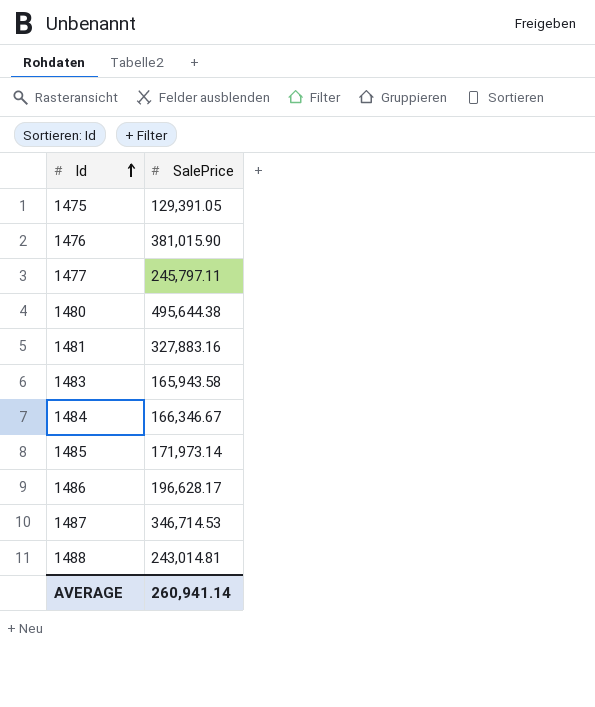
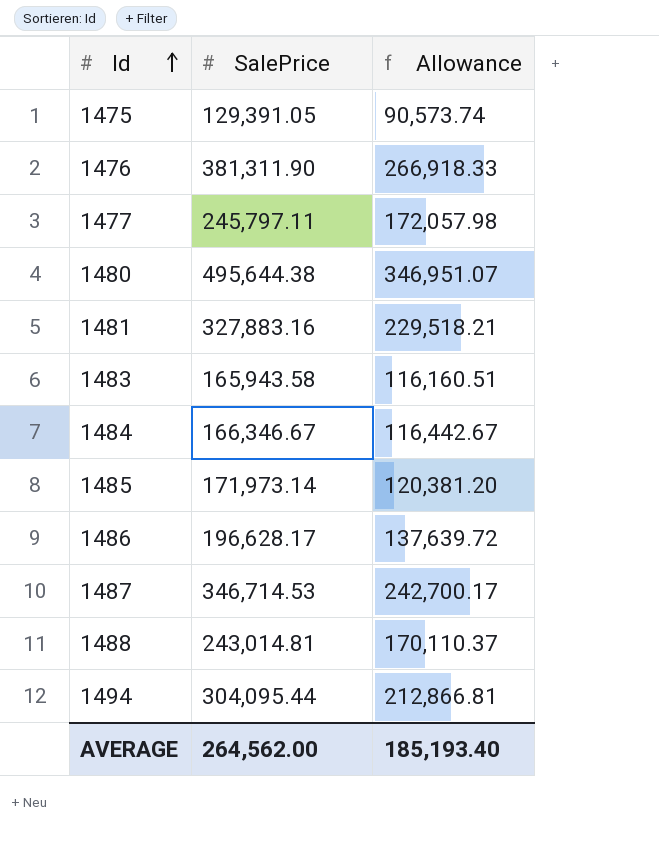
column Allowance | formula: none -> [SalePrice] * 0.7
1476 | SalePrice: 381,015.90 -> 381,311.90
row 1494: none -> 304,095.44 | 212,866.81
AVERAGE | SalePrice: 260,941.14 -> 264,562.00

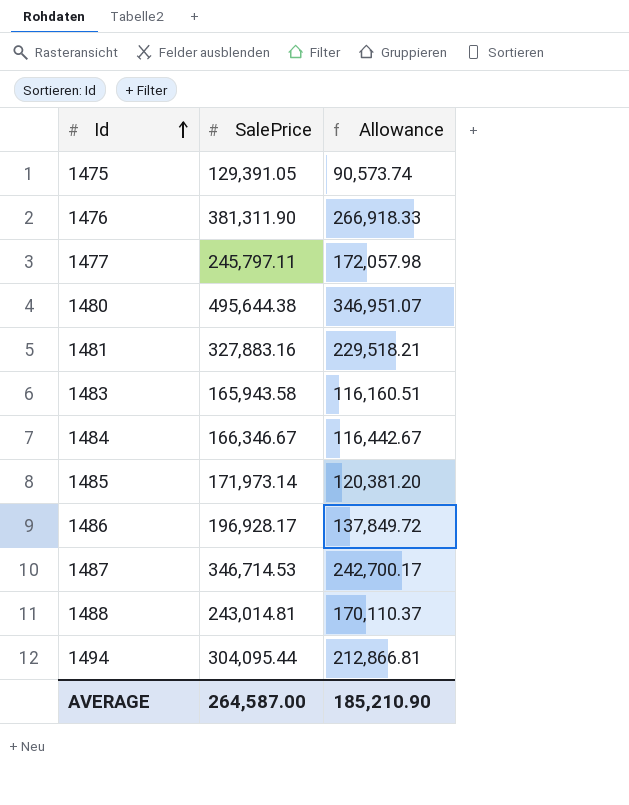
1486 | SalePrice: 196,628.17 -> 196,928.17
1486 | Allowance: 137,639.72 -> 137,849.72
AVERAGE | SalePrice: 264,562.00 -> 264,587.00
AVERAGE | Allowance: 185,193.40 -> 185,210.90

